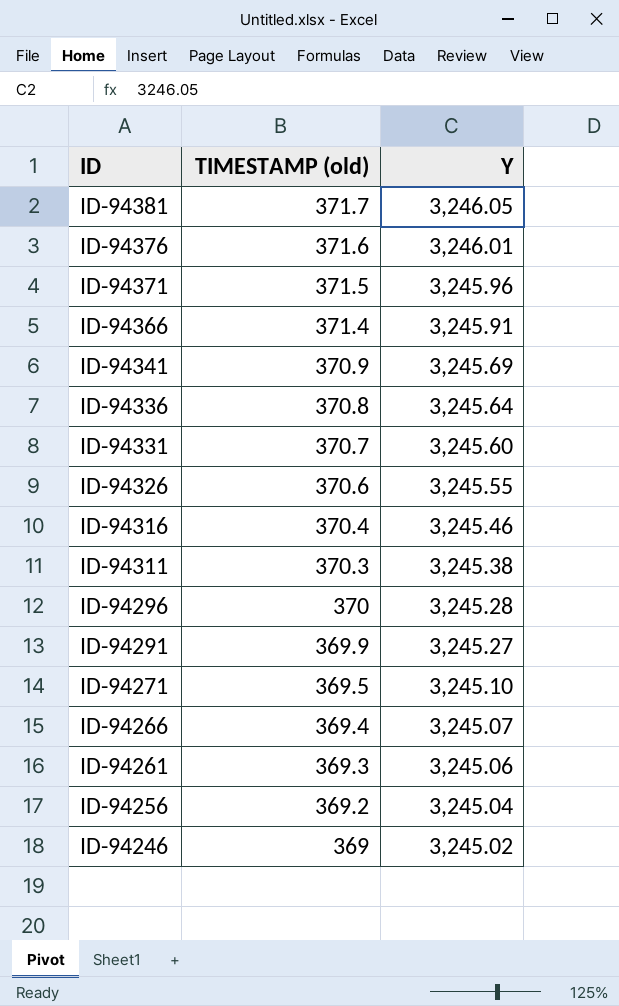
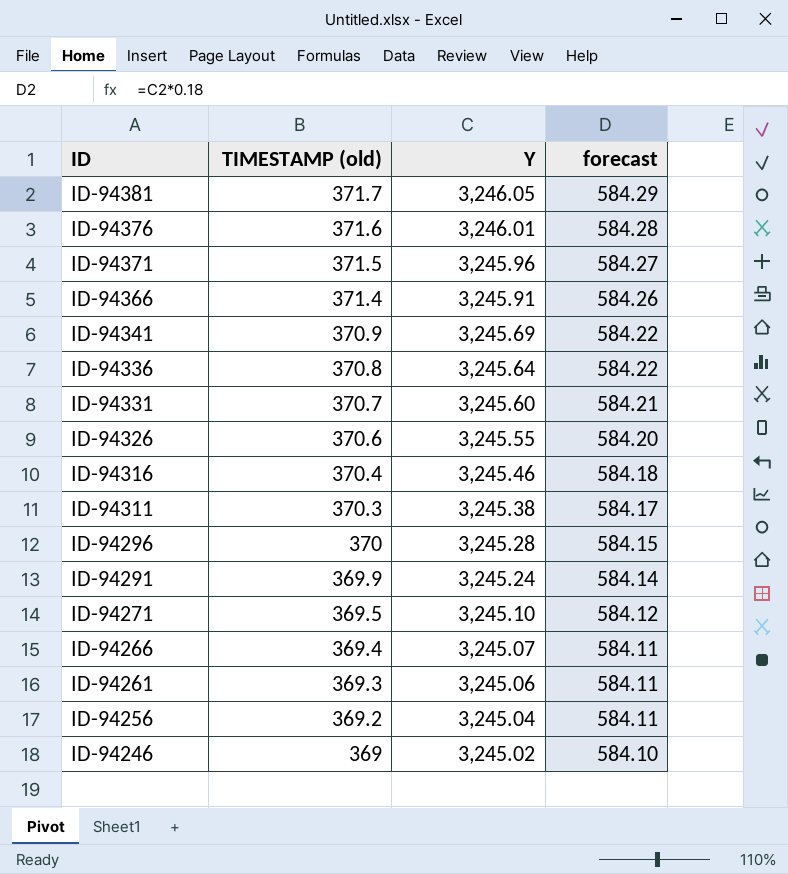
column forecast | formula: none -> [Y] * 0.18
ID-94291 | Y: 3,245.27 -> 3,245.24

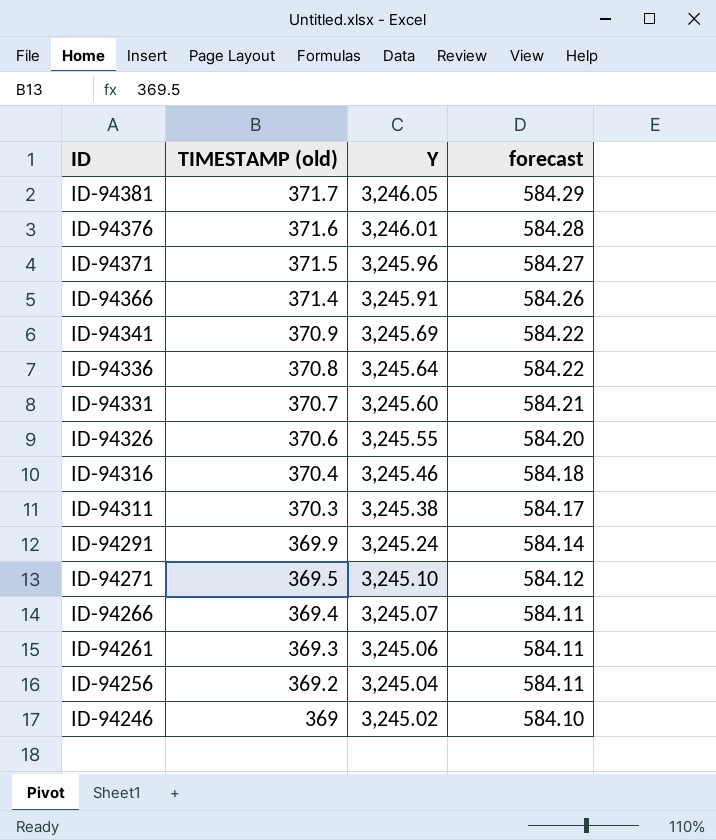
row ID-94296: 370 | 3,245.28 | 584.15 -> none

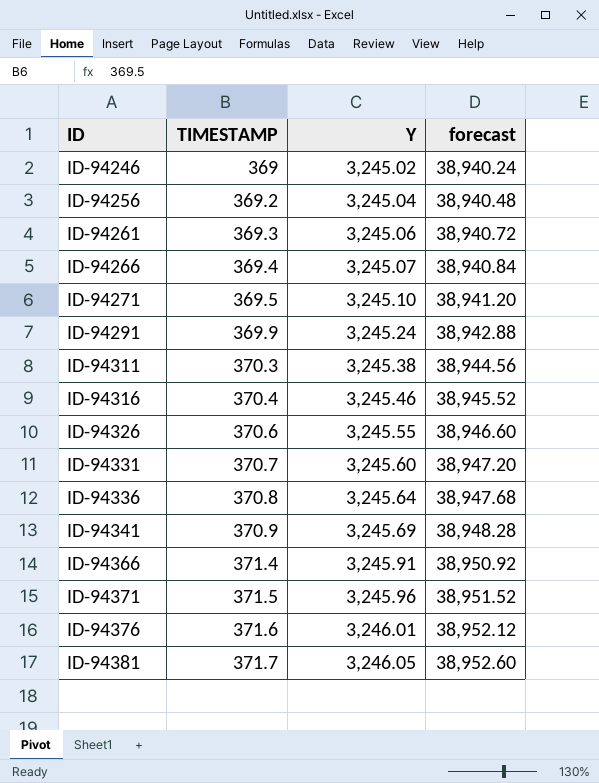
row order: ID descending -> ID ascending
column name: TIMESTAMP (old) -> TIMESTAMP
column forecast | formula: [Y] * 0.18 -> [Y] * 12

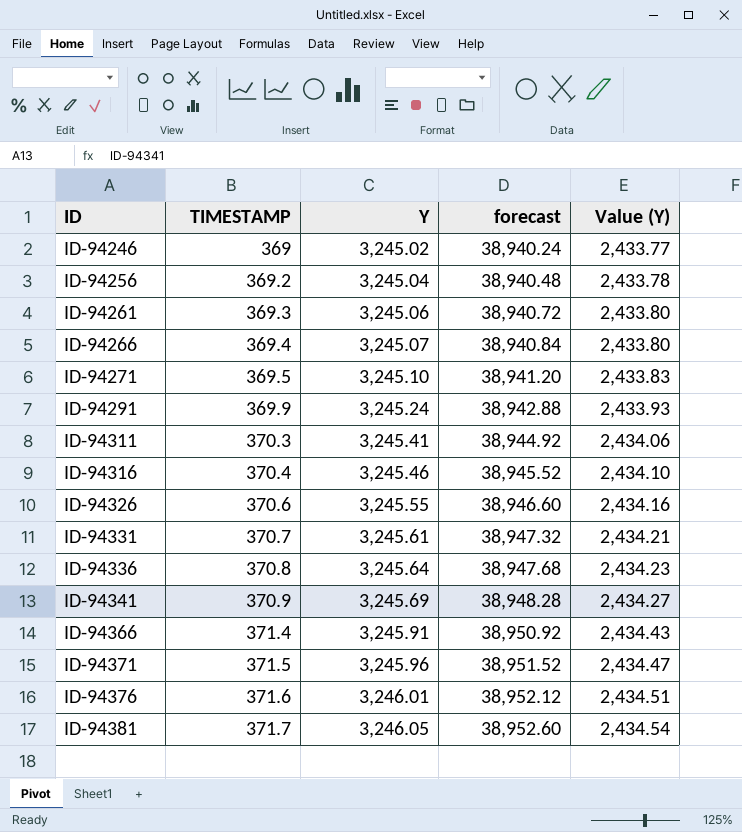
column Value (Y) | formula: none -> [Y] * 0.75
ID-94311 | Y: 3,245.38 -> 3,245.41
ID-94311 | forecast: 38,944.56 -> 38,944.92
ID-94331 | Y: 3,245.60 -> 3,245.61
ID-94331 | forecast: 38,947.20 -> 38,947.32

